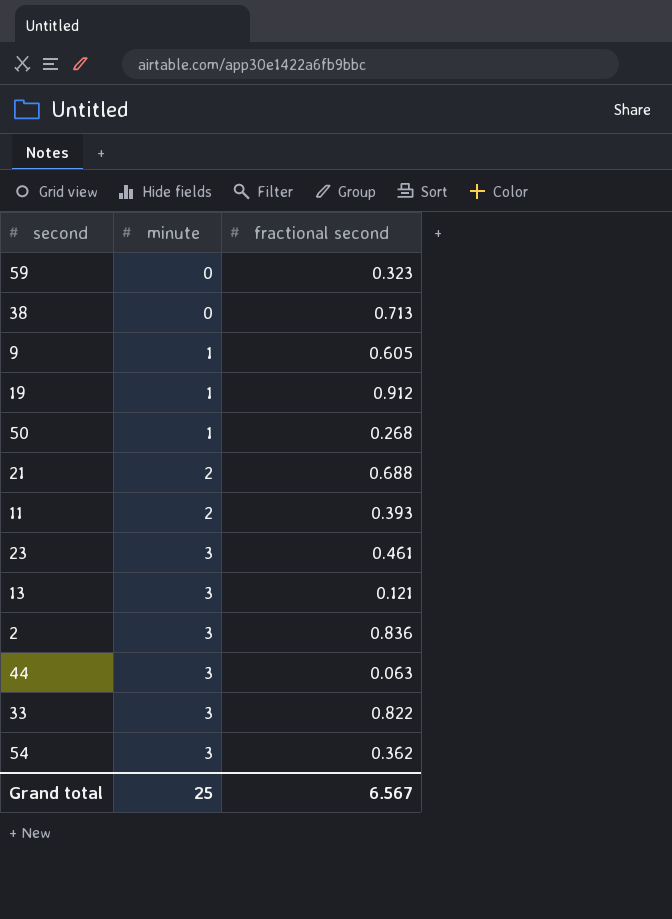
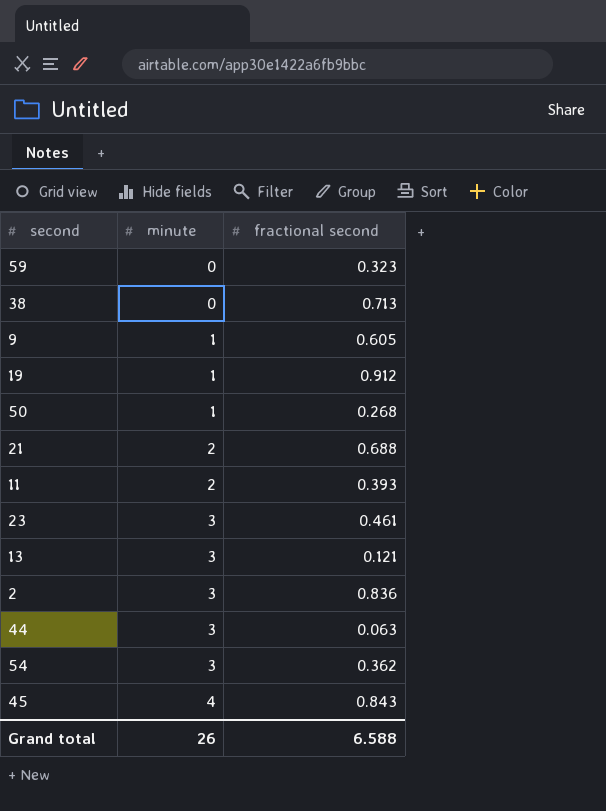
row 33: 3 | 0.822 -> none
row 45: none -> 4 | 0.843
Grand total | minute: 25 -> 26
Grand total | fractional second: 6.567 -> 6.588

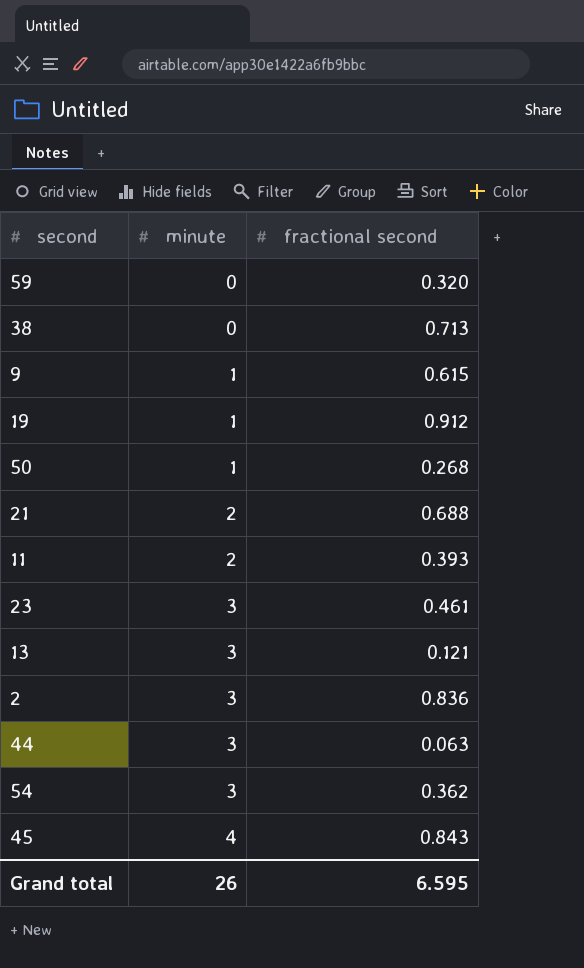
59 | fractional second: 0.323 -> 0.320
9 | fractional second: 0.605 -> 0.615
Grand total | fractional second: 6.588 -> 6.595

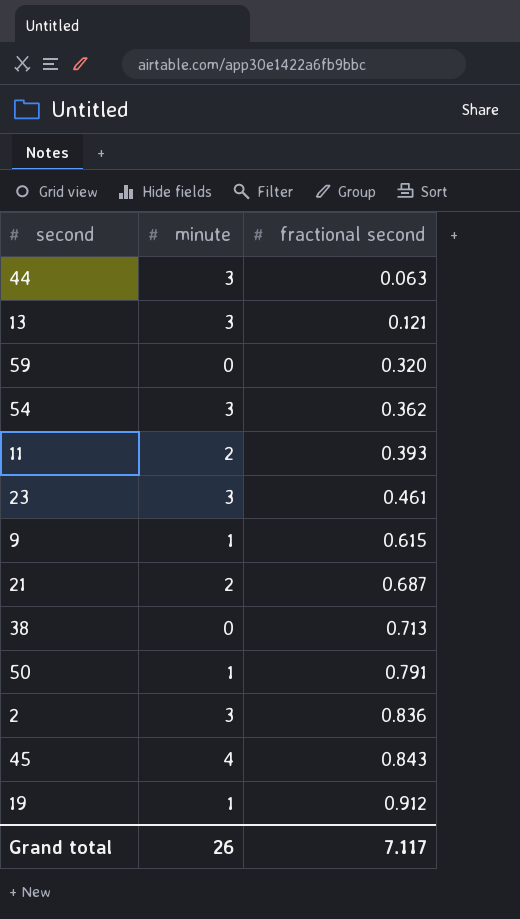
row order: minute ascending -> fractional second ascending
21 | fractional second: 0.688 -> 0.687
50 | fractional second: 0.268 -> 0.791
Grand total | fractional second: 6.595 -> 7.117

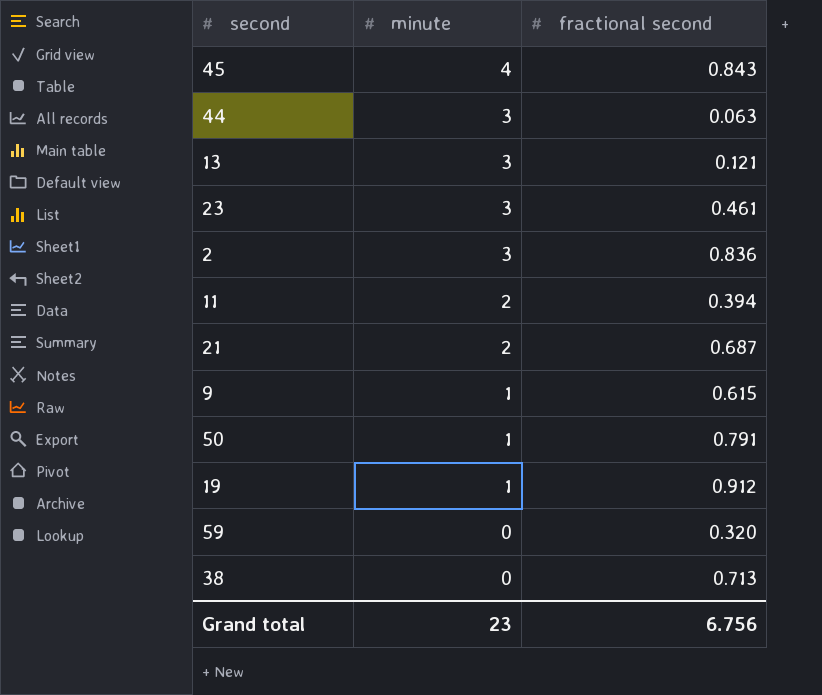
row order: fractional second ascending -> minute descending
row 54: 3 | 0.362 -> none
11 | fractional second: 0.393 -> 0.394
Grand total | minute: 26 -> 23
Grand total | fractional second: 7.117 -> 6.756

